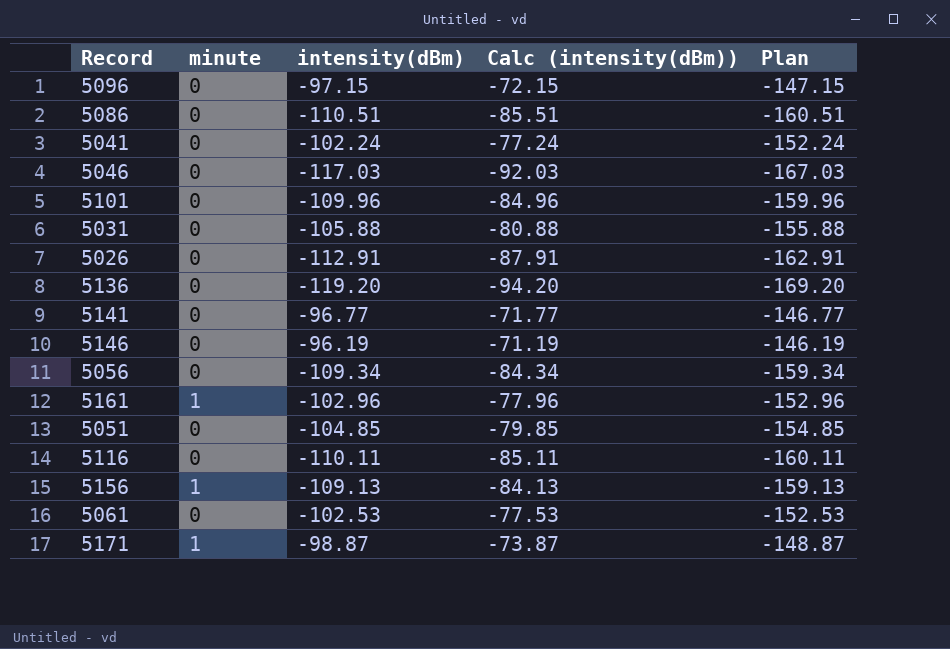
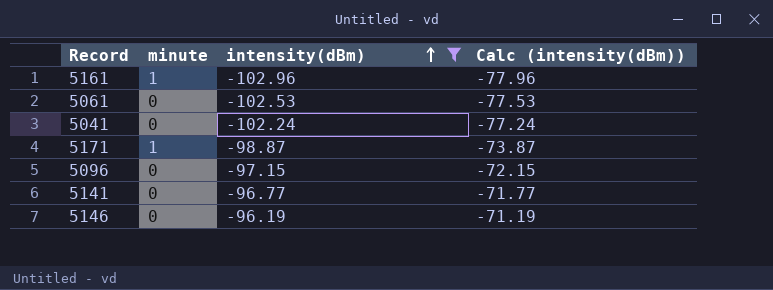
filter: none -> intensity(dBm) >= -102.96
row order: none -> intensity(dBm) ascending
column Plan | formula: [intensity(dBm)] - 50 -> none

